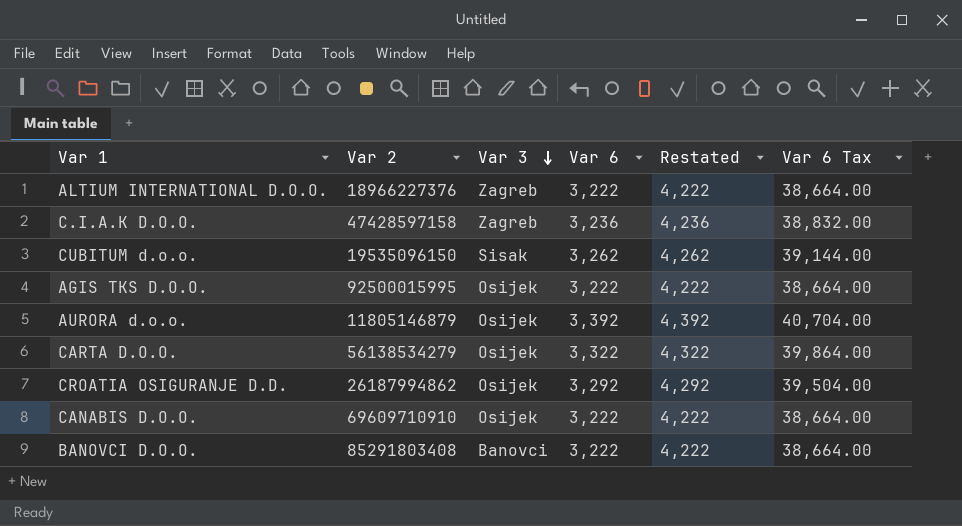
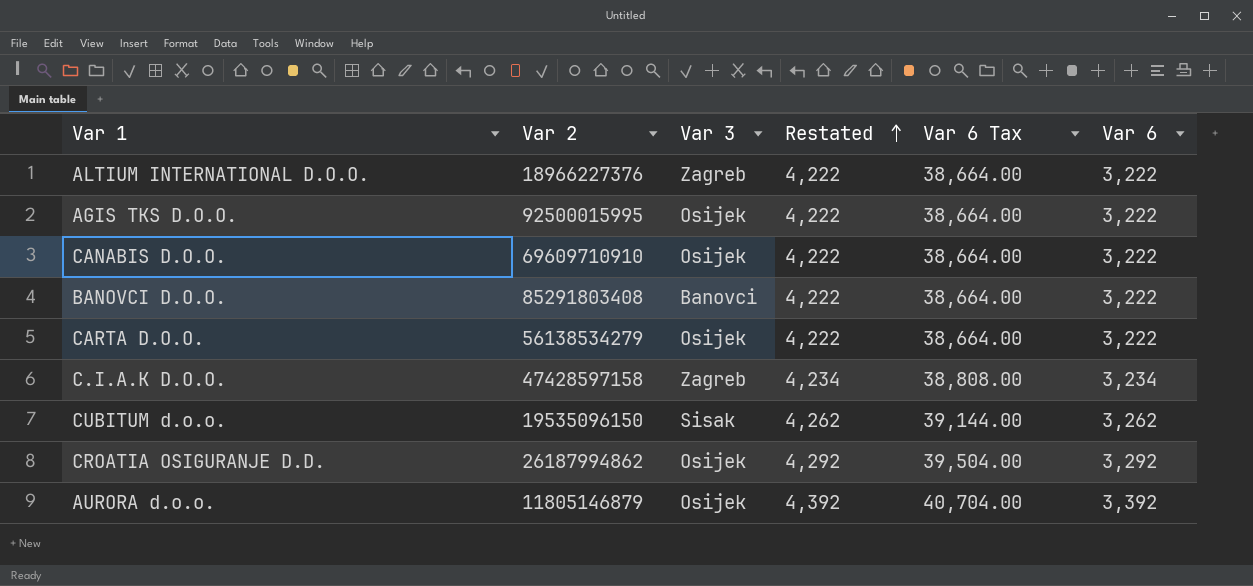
row order: Var 3 descending -> Restated ascending
column Var 6 | position: 4 -> 6
CARTA D.O.O. | Restated: 4,322 -> 4,222
CARTA D.O.O. | Var 6 Tax: 39,864.00 -> 38,664.00
CARTA D.O.O. | Var 6: 3,322 -> 3,222
C.I.A.K D.O.O. | Restated: 4,236 -> 4,234
C.I.A.K D.O.O. | Var 6 Tax: 38,832.00 -> 38,808.00
C.I.A.K D.O.O. | Var 6: 3,236 -> 3,234

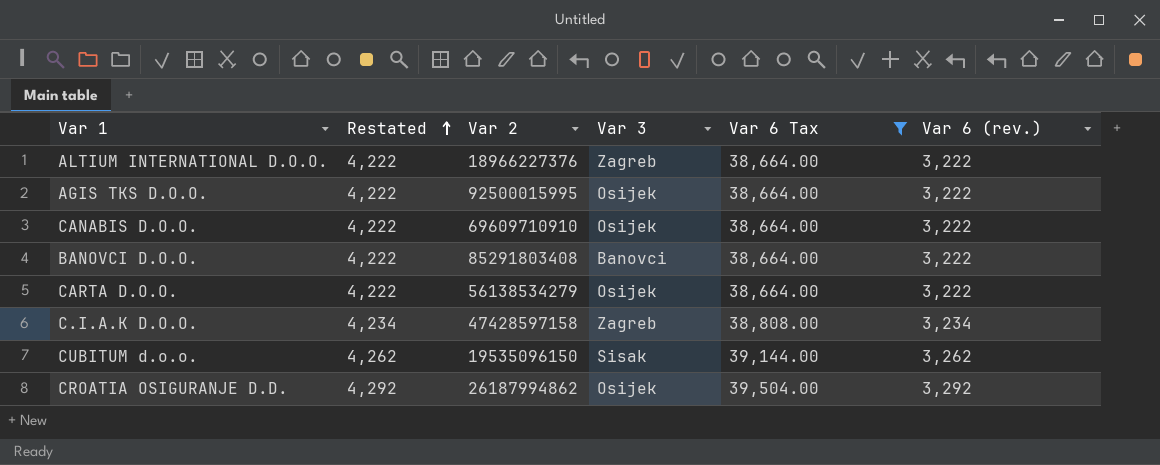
filter: none -> Var 6 Tax != 40,704.00
column Restated | position: 4 -> 2
column name: Var 6 -> Var 6 (rev.)

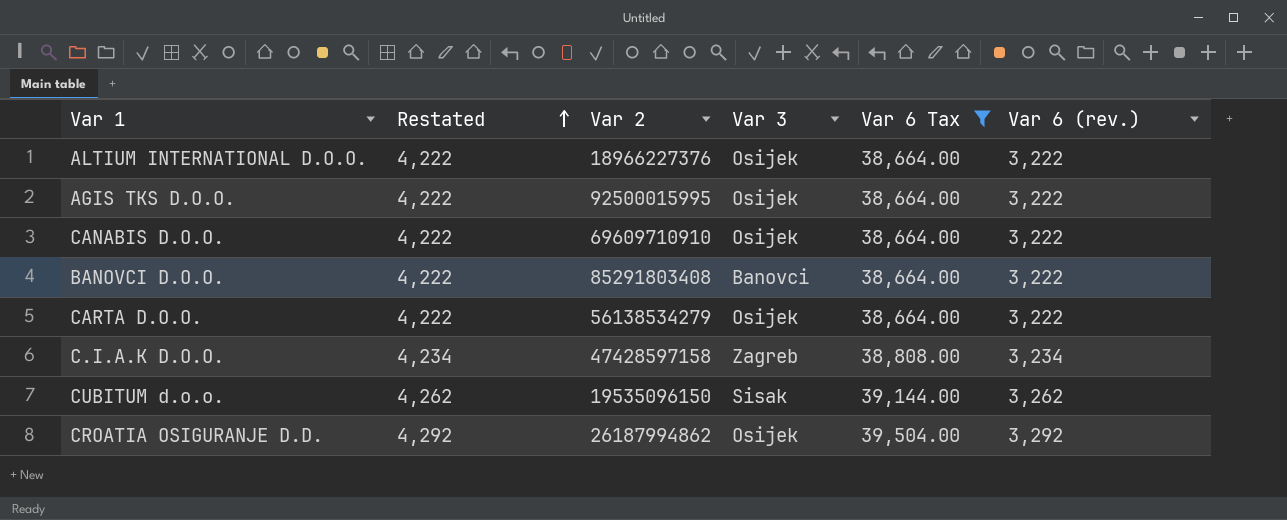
ALTIUM INTERNATIONAL D.O.O. | Var 3: Zagreb -> Osijek

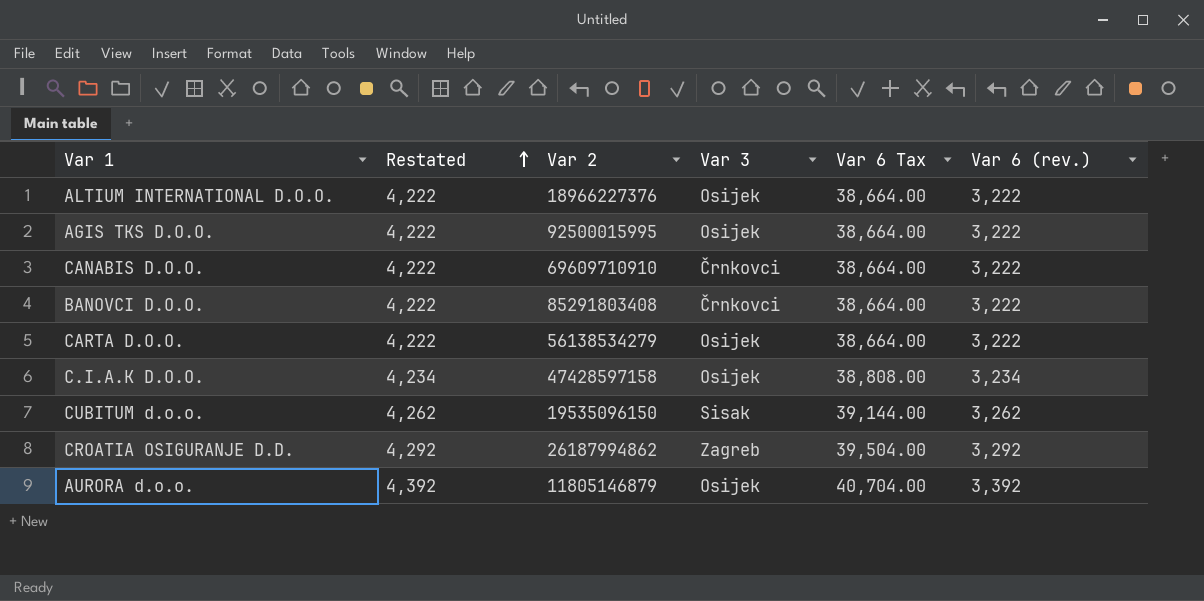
filter: Var 6 Tax != 40,704.00 -> none
CANABIS D.O.O. | Var 3: Osijek -> Črnkovci
BANOVCI D.O.O. | Var 3: Banovci -> Črnkovci
C.I.A.K D.O.O. | Var 3: Zagreb -> Osijek
CROATIA OSIGURANJE D.D. | Var 3: Osijek -> Zagreb

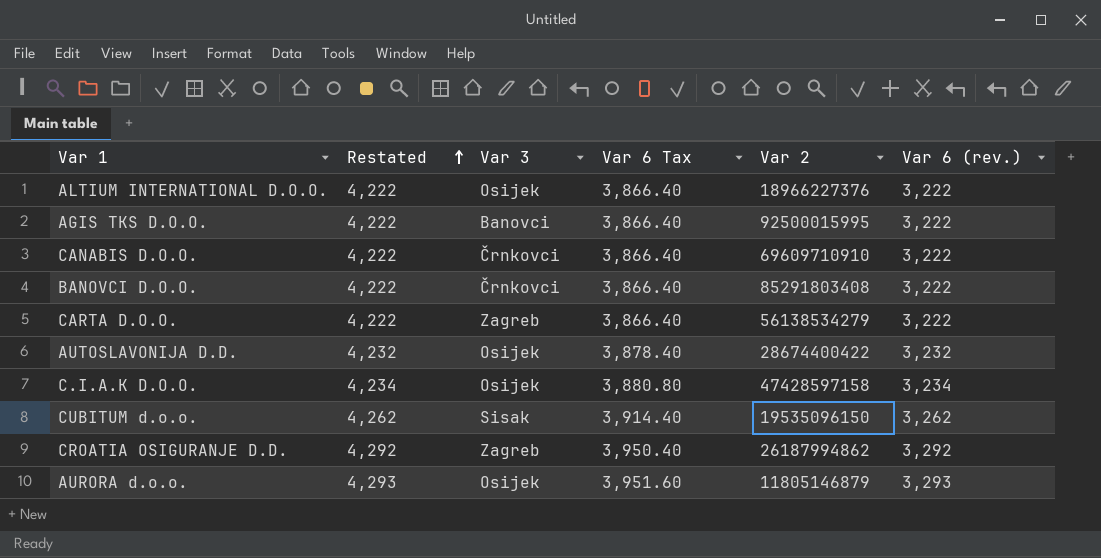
column Var 6 Tax | formula: [Var 6 (rev.)] * 12 -> [Var 6 (rev.)] * 1.2
column Var 2 | position: 3 -> 5
AGIS TKS D.O.O. | Var 3: Osijek -> Banovci
CARTA D.O.O. | Var 3: Osijek -> Zagreb
row AUTOSLAVONIJA D.D.: none -> 4,232 | Osijek | 3,878.40 | 28674400422 | 3,232
AURORA d.o.o. | Restated: 4,392 -> 4,293
AURORA d.o.o. | Var 6 (rev.): 3,392 -> 3,293

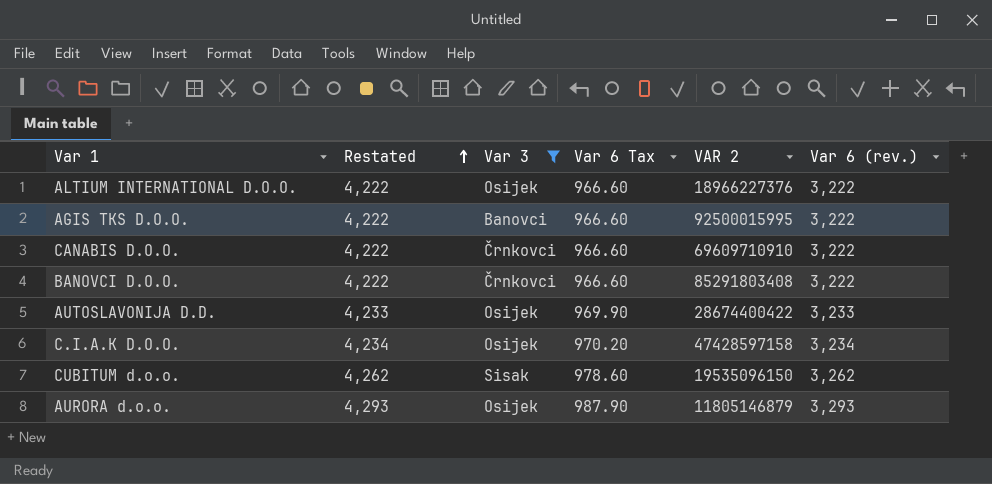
filter: none -> Var 3 != Zagreb
column Var 6 Tax | formula: [Var 6 (rev.)] * 1.2 -> [Var 6 (rev.)] * 0.3
column name: Var 2 -> VAR 2
AUTOSLAVONIJA D.D. | Restated: 4,232 -> 4,233
AUTOSLAVONIJA D.D. | Var 6 (rev.): 3,232 -> 3,233

